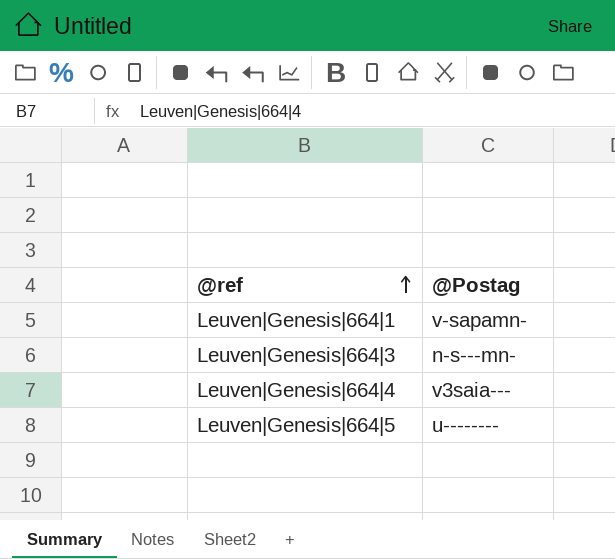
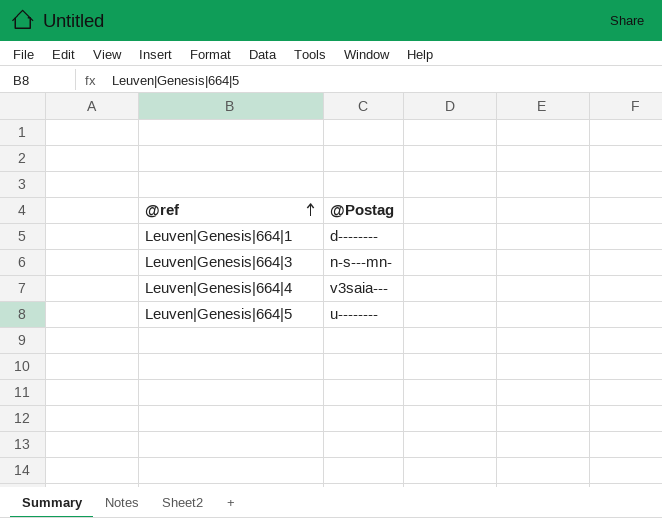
Leuven|Genesis|664|1 | @Postag: v-sapamn- -> d--------

